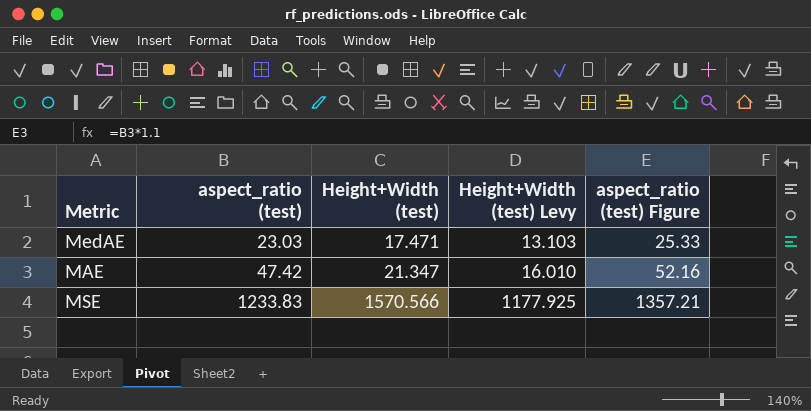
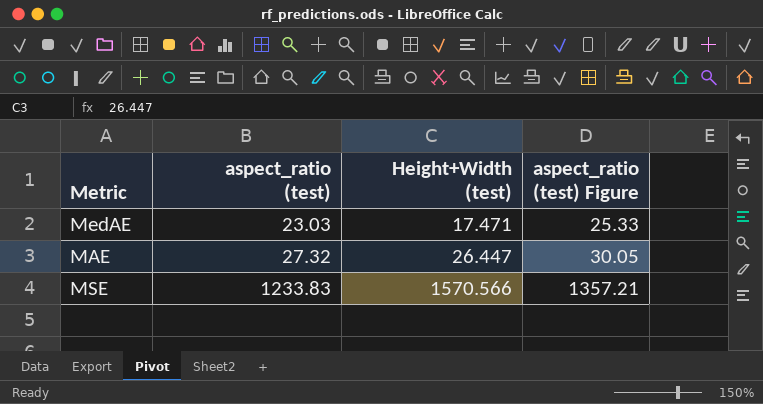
column Height+Width (test) Levy | formula: [Height+Width (test)] * 0.75 -> none
MAE | aspect_ratio (test): 47.42 -> 27.32
MAE | Height+Width (test): 21.347 -> 26.447
MAE | aspect_ratio (test) Figure: 52.16 -> 30.05

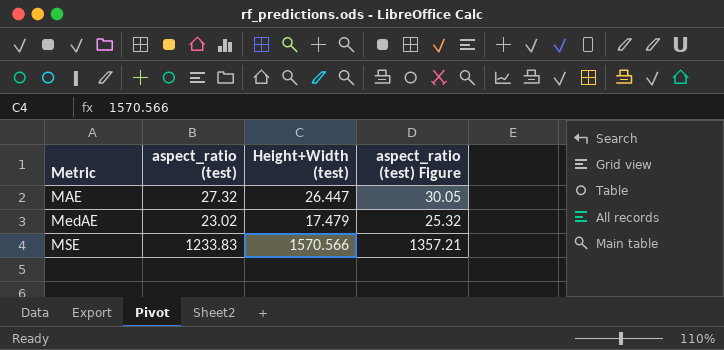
row order: aspect_ratio (test) ascending -> Metric ascending
MedAE | aspect_ratio (test): 23.03 -> 23.02
MedAE | Height+Width (test): 17.471 -> 17.479
MedAE | aspect_ratio (test) Figure: 25.33 -> 25.32

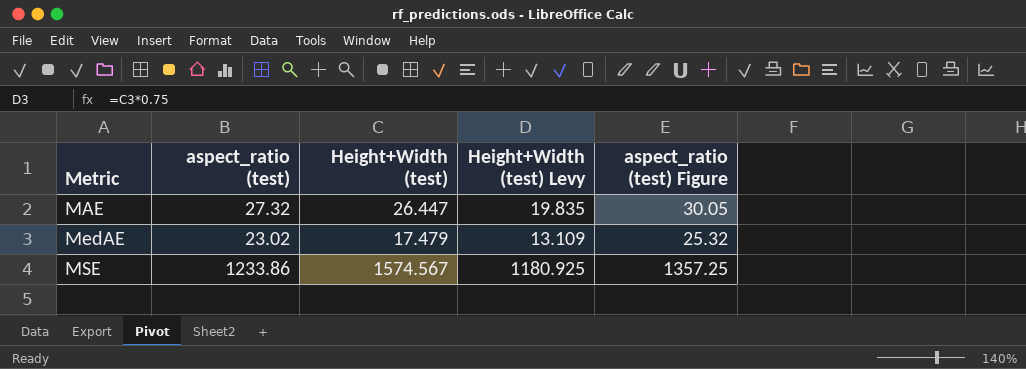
column Height+Width (test) Levy | formula: none -> [Height+Width (test)] * 0.75
MSE | aspect_ratio (test): 1233.83 -> 1233.86
MSE | Height+Width (test): 1570.566 -> 1574.567
MSE | aspect_ratio (test) Figure: 1357.21 -> 1357.25

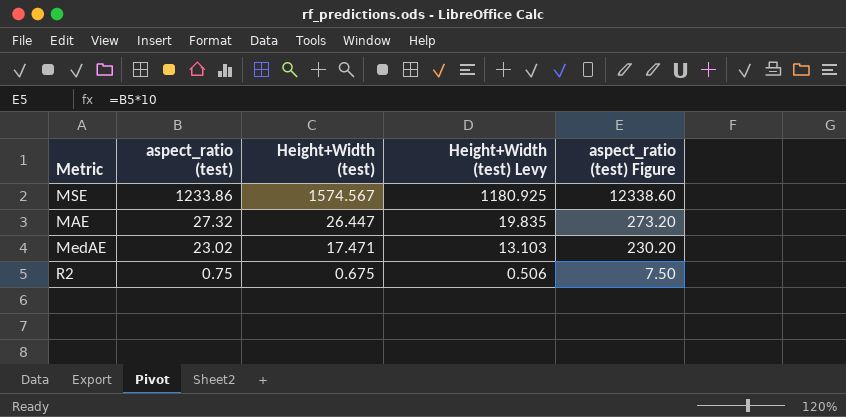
row order: Metric ascending -> aspect_ratio (test) descending
column aspect_ratio (test) Figure | formula: [aspect_ratio (test)] * 1.1 -> [aspect_ratio (test)] * 10
MedAE | Height+Width (test): 17.479 -> 17.471
MedAE | Height+Width (test) Levy: 13.109 -> 13.103
row R2: none -> 0.75 | 0.675 | 0.506 | 7.50

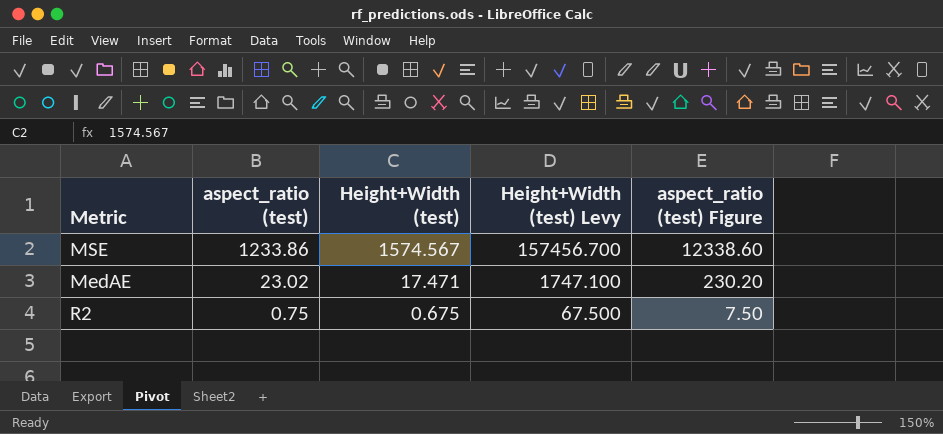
column Height+Width (test) Levy | formula: [Height+Width (test)] * 0.75 -> [Height+Width (test)] * 100
row MAE: 27.32 | 26.447 | 19.835 | 273.20 -> none

